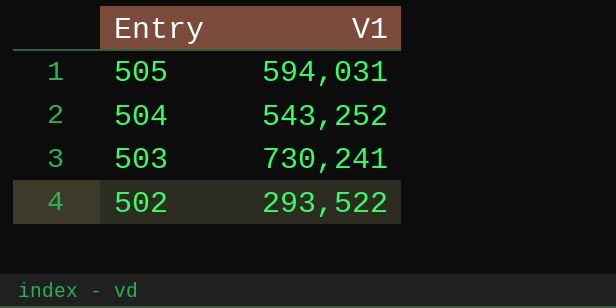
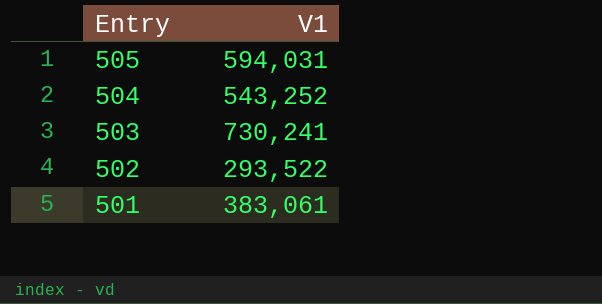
row 501: none -> 383,061

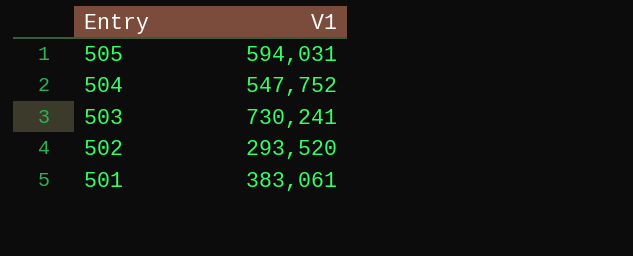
504 | V1: 543,252 -> 547,752
502 | V1: 293,522 -> 293,520

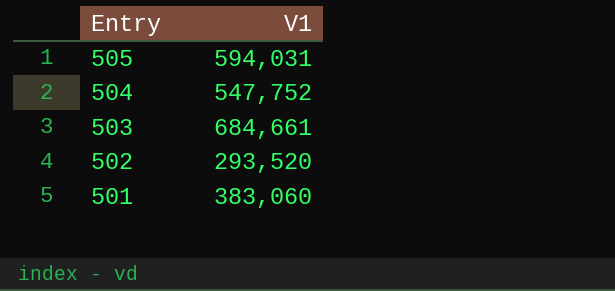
503 | V1: 730,241 -> 684,661
501 | V1: 383,061 -> 383,060

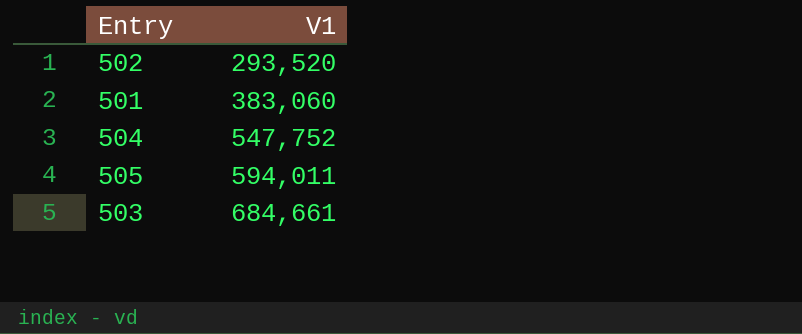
row order: Entry descending -> V1 ascending
505 | V1: 594,031 -> 594,011

